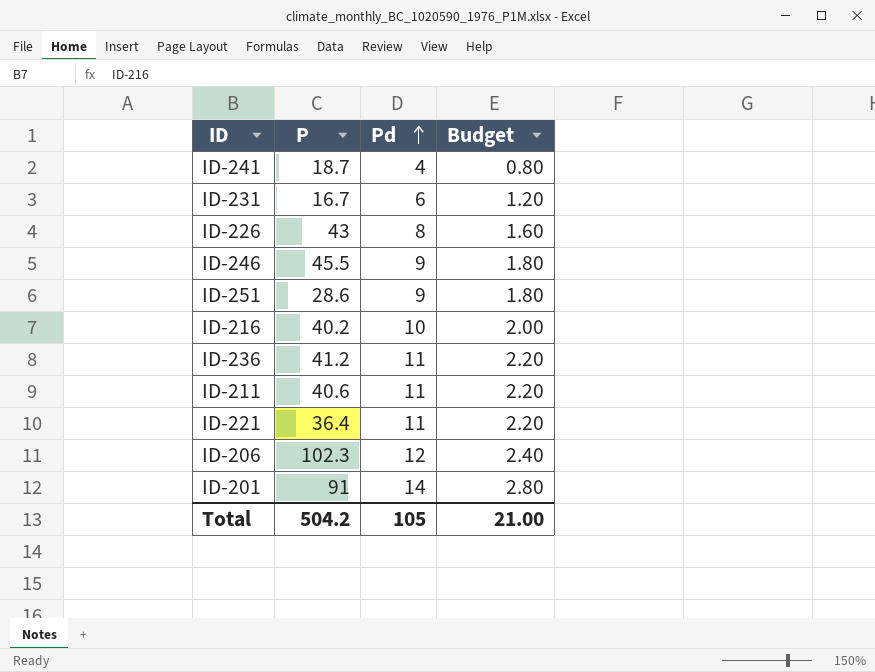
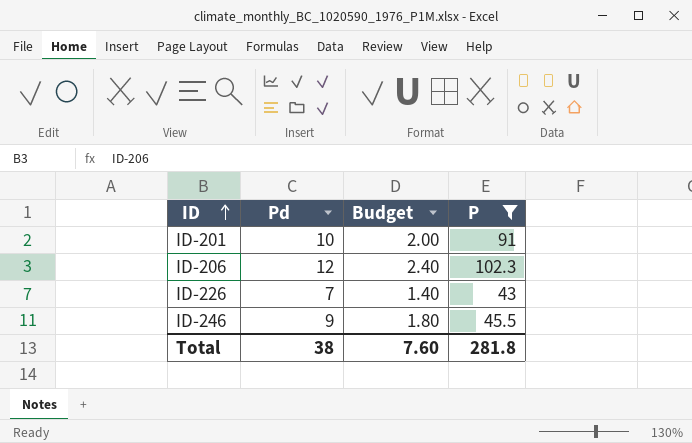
filter: none -> P >= 43
row order: Pd ascending -> ID ascending
column P | position: 2 -> 4
ID-201 | Pd: 14 -> 10
ID-201 | Budget: 2.80 -> 2.00
ID-226 | Pd: 8 -> 7
ID-226 | Budget: 1.60 -> 1.40
Total | Pd: 105 -> 38
Total | Budget: 21.00 -> 7.60
Total | P: 504.2 -> 281.8

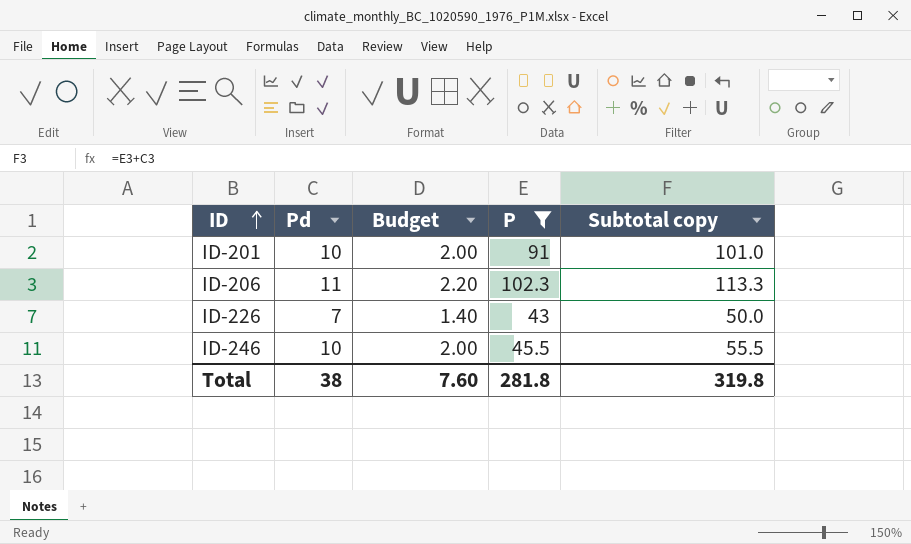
column Subtotal copy | formula: none -> [Pd] + [P]
ID-206 | Pd: 12 -> 11
ID-206 | Budget: 2.40 -> 2.20
ID-246 | Pd: 9 -> 10
ID-246 | Budget: 1.80 -> 2.00

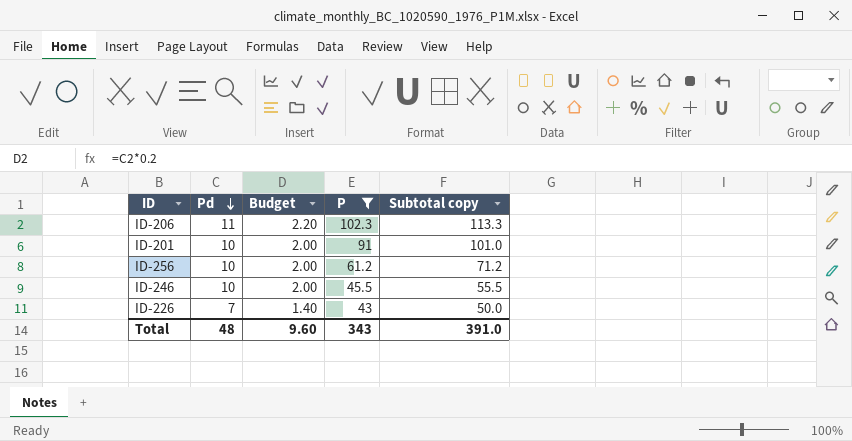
row order: ID ascending -> Pd descending
row ID-256: none -> 10 | 2.00 | 61.2 | 71.2
Total | Pd: 38 -> 48
Total | Budget: 7.60 -> 9.60
Total | P: 281.8 -> 343
Total | Subtotal copy: 319.8 -> 391.0

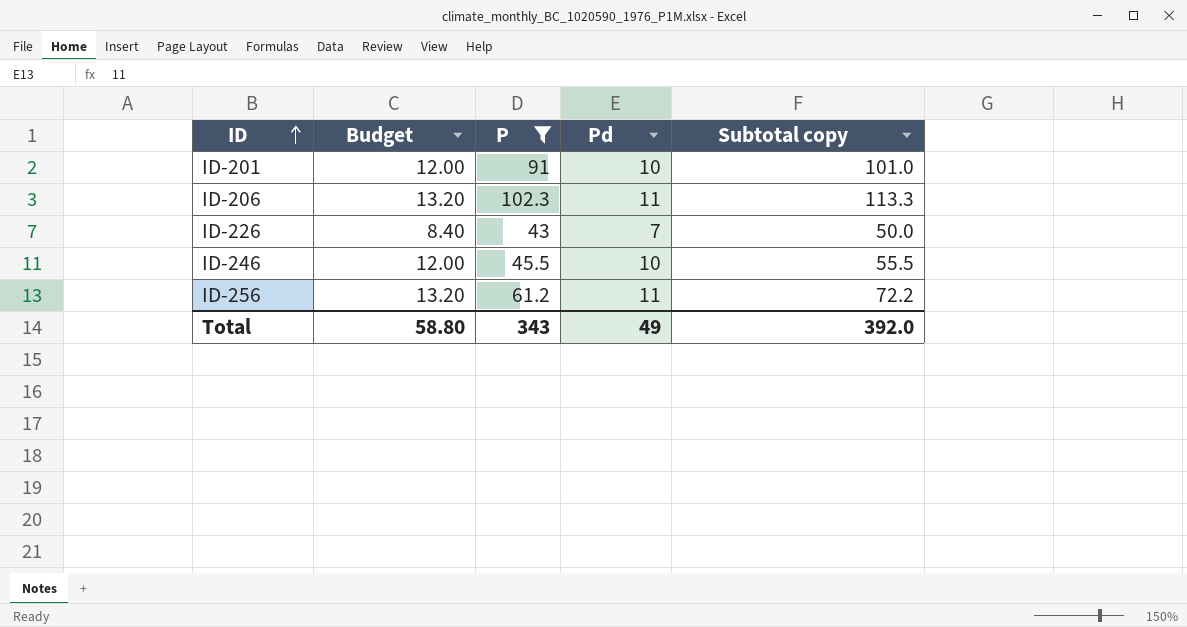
row order: Pd descending -> ID ascending
column Budget | formula: [Pd] * 0.2 -> [Pd] * 1.2
column Pd | position: 2 -> 4
ID-256 | Pd: 10 -> 11
ID-256 | Subtotal copy: 71.2 -> 72.2
Total | Budget: 9.60 -> 58.80
Total | Pd: 48 -> 49
Total | Subtotal copy: 391.0 -> 392.0

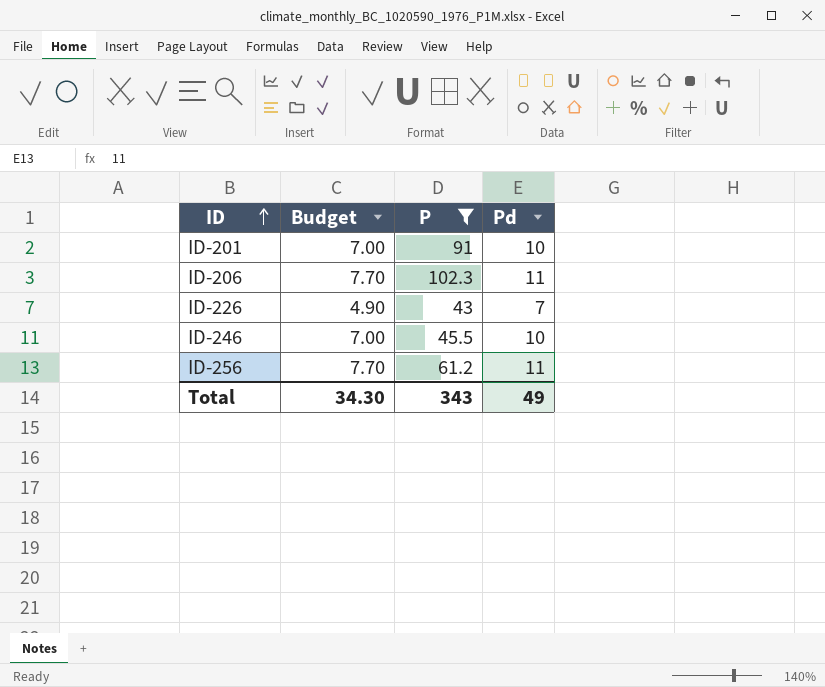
column Subtotal copy | formula: [P] + [Pd] -> none
column Budget | formula: [Pd] * 1.2 -> [Pd] * 0.7
Total | Budget: 58.80 -> 34.30

